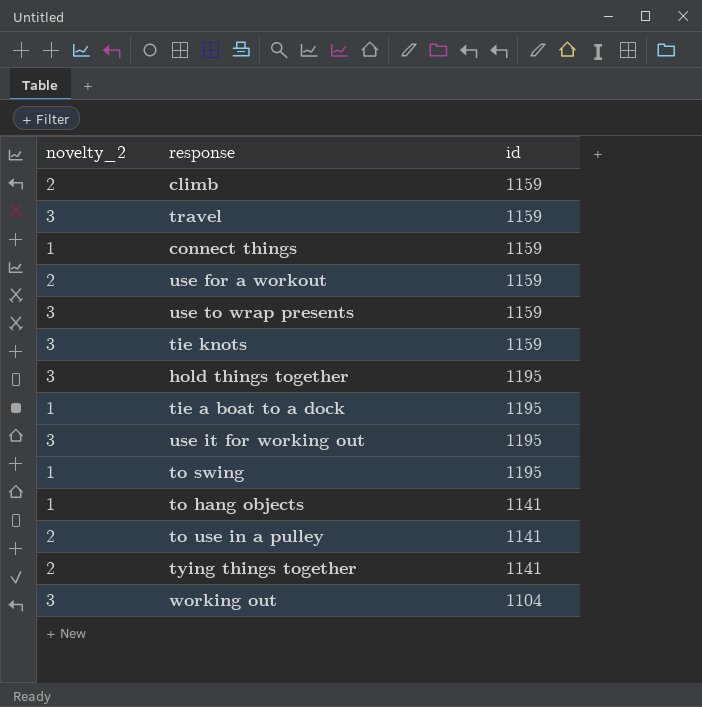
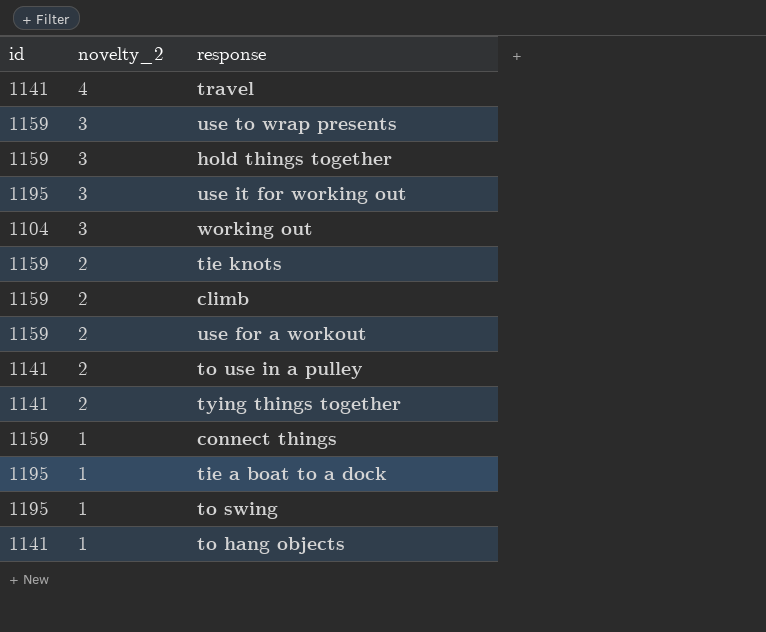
row order: none -> novelty_2 descending
column id | position: 3 -> 1
travel | id: 1159 -> 1141
travel | novelty_2: 3 -> 4
hold things together | id: 1195 -> 1159
tie knots | novelty_2: 3 -> 2

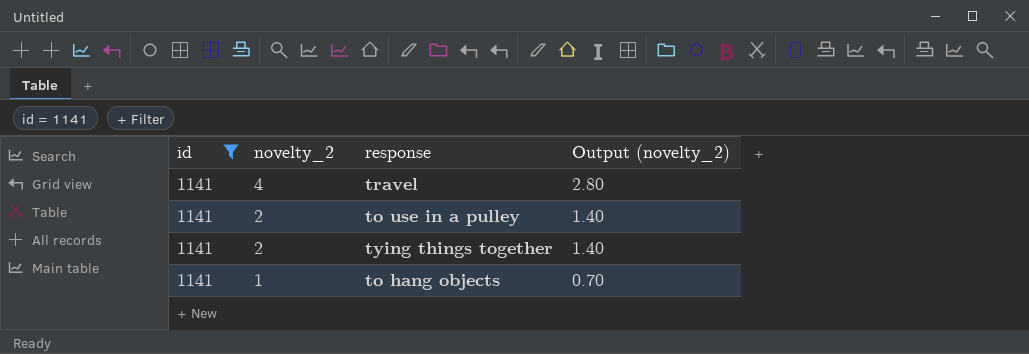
filter: none -> id = 1141
column Output (novelty_2) | formula: none -> [novelty_2] * 0.7

